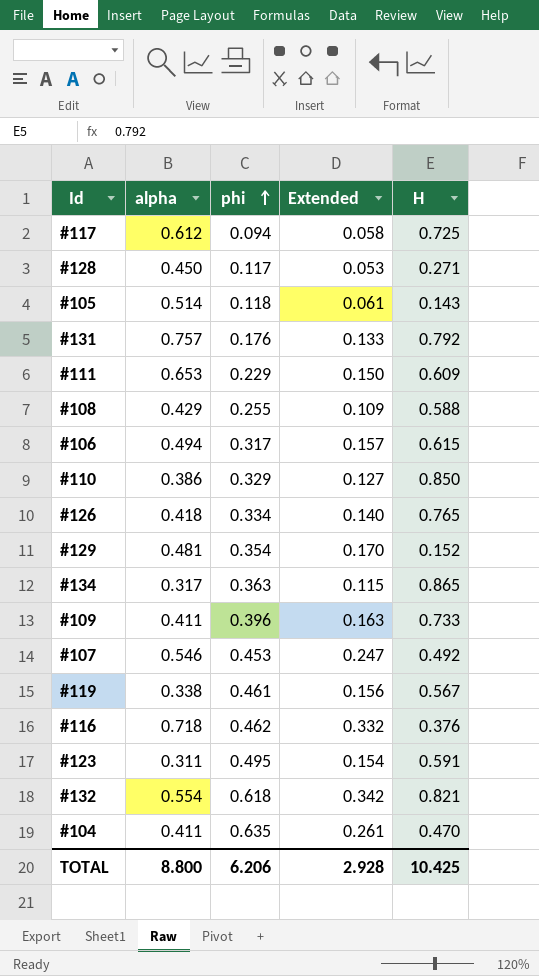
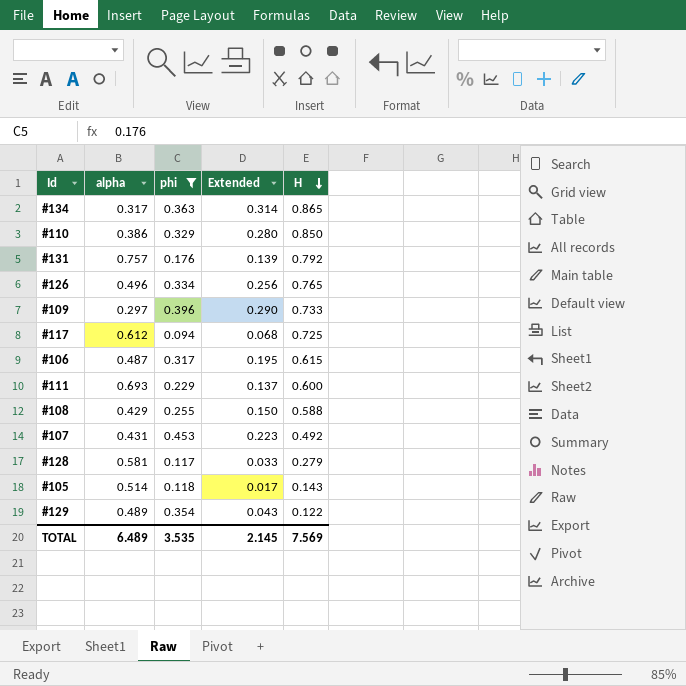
filter: none -> phi <= 0.453
row order: phi ascending -> H descending
column Extended | formula: [alpha] * [phi] -> [phi] * [H]
#126 | alpha: 0.418 -> 0.496
#109 | alpha: 0.411 -> 0.297
#106 | alpha: 0.494 -> 0.487
#111 | alpha: 0.653 -> 0.693
#111 | H: 0.609 -> 0.600
#107 | alpha: 0.546 -> 0.431
#128 | alpha: 0.450 -> 0.581
#128 | H: 0.271 -> 0.279
#129 | alpha: 0.481 -> 0.489
#129 | H: 0.152 -> 0.122
TOTAL | alpha: 8.800 -> 6.489
TOTAL | phi: 6.206 -> 3.535
TOTAL | Extended: 2.928 -> 2.145
TOTAL | H: 10.425 -> 7.569

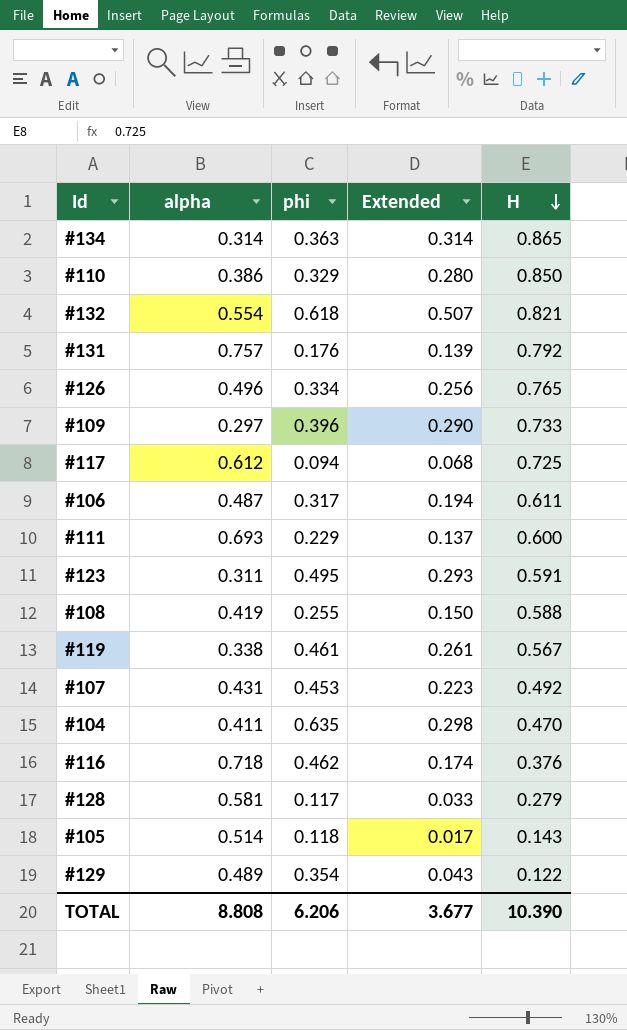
filter: phi <= 0.453 -> none
#134 | alpha: 0.317 -> 0.314
#106 | Extended: 0.195 -> 0.194
#106 | H: 0.615 -> 0.611
#108 | alpha: 0.429 -> 0.419
TOTAL | alpha: 6.489 -> 8.808
TOTAL | phi: 3.535 -> 6.206
TOTAL | Extended: 2.145 -> 3.677
TOTAL | H: 7.569 -> 10.390

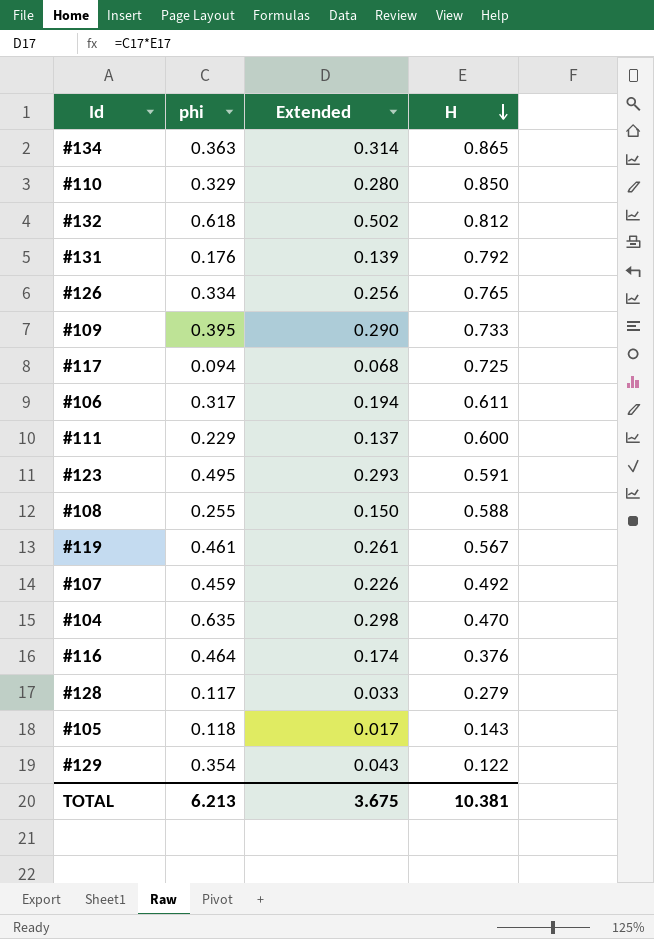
column alpha | position: 2 -> none
#132 | Extended: 0.507 -> 0.502
#132 | H: 0.821 -> 0.812
#109 | phi: 0.396 -> 0.395
#107 | phi: 0.453 -> 0.459
#107 | Extended: 0.223 -> 0.226
#116 | phi: 0.462 -> 0.464
TOTAL | phi: 6.206 -> 6.213
TOTAL | Extended: 3.677 -> 3.675
TOTAL | H: 10.390 -> 10.381

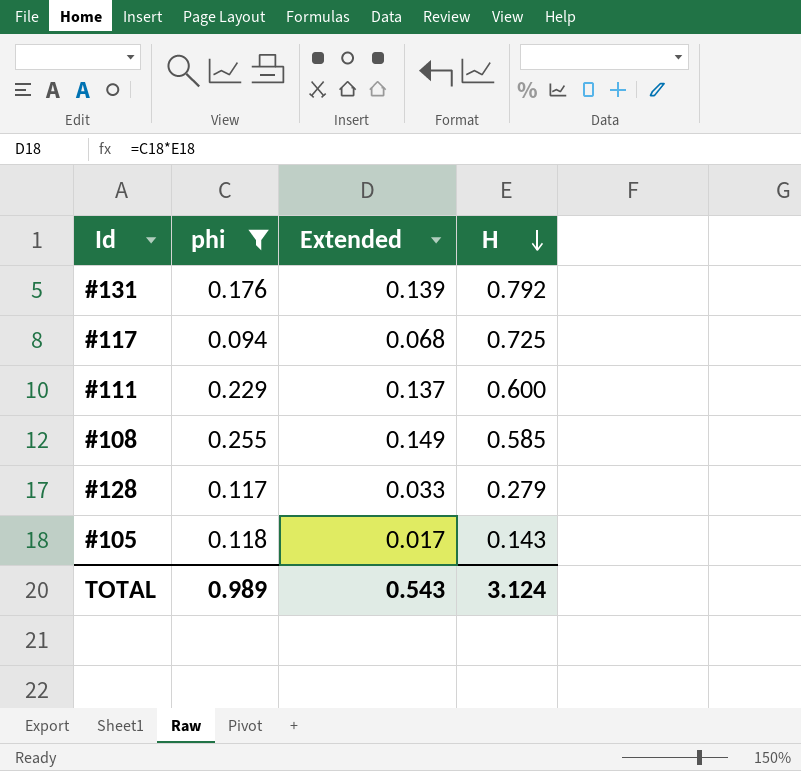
filter: none -> phi <= 0.255
#108 | Extended: 0.150 -> 0.149
#108 | H: 0.588 -> 0.585
TOTAL | phi: 6.213 -> 0.989
TOTAL | Extended: 3.675 -> 0.543
TOTAL | H: 10.381 -> 3.124

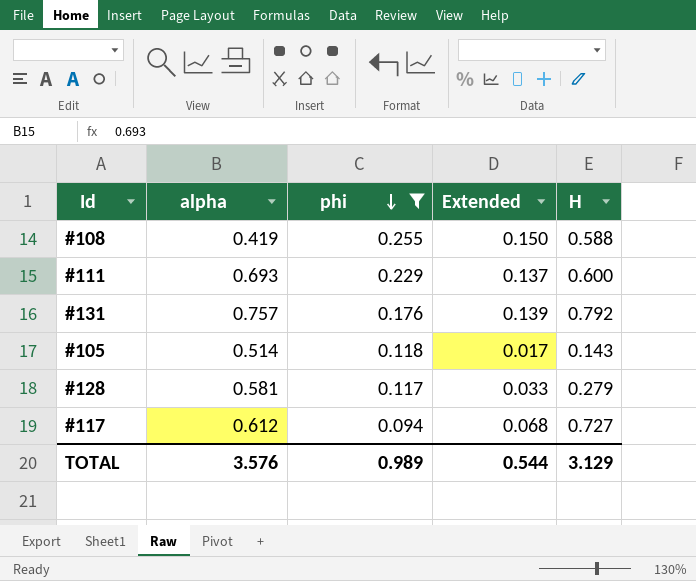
row order: H descending -> phi descending
column alpha | position: none -> 2
#108 | Extended: 0.149 -> 0.150
#108 | H: 0.585 -> 0.588
#117 | H: 0.725 -> 0.727
TOTAL | Extended: 0.543 -> 0.544
TOTAL | H: 3.124 -> 3.129

